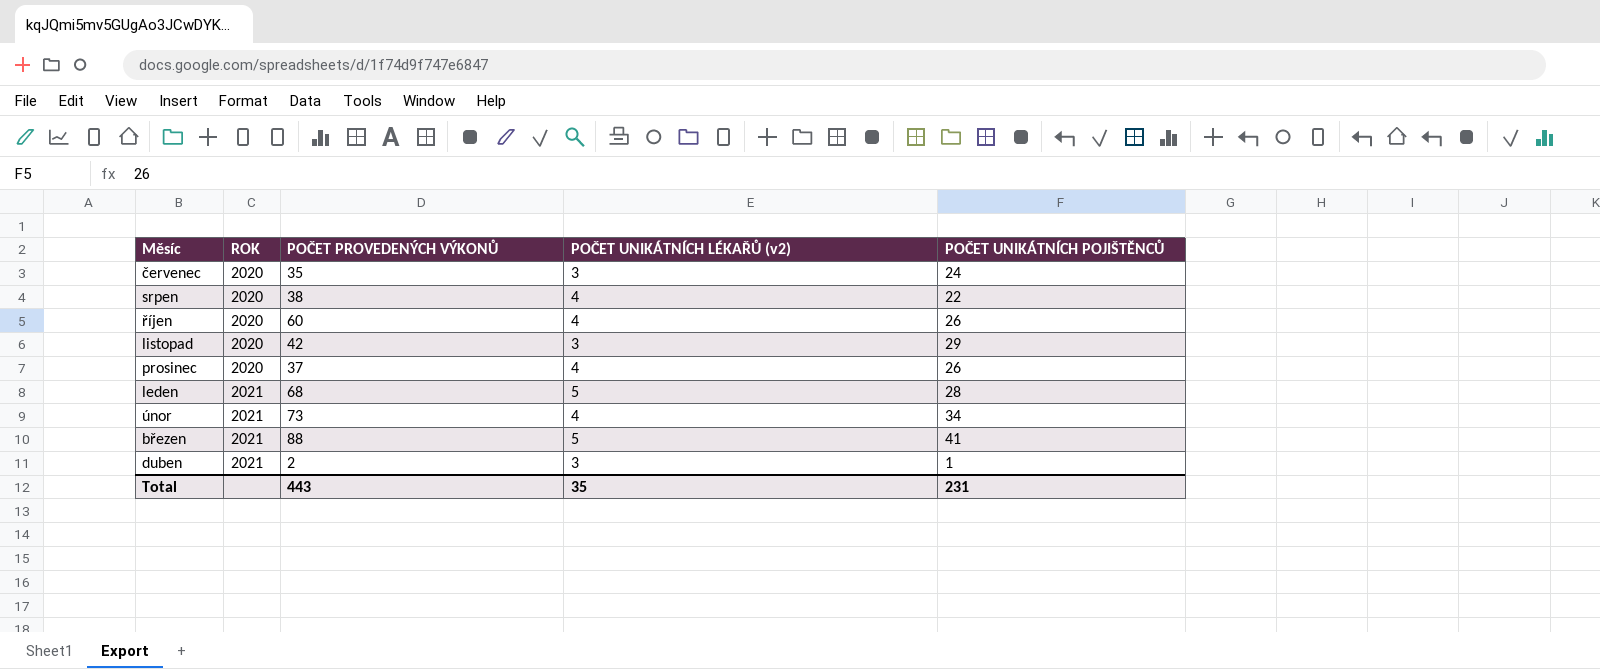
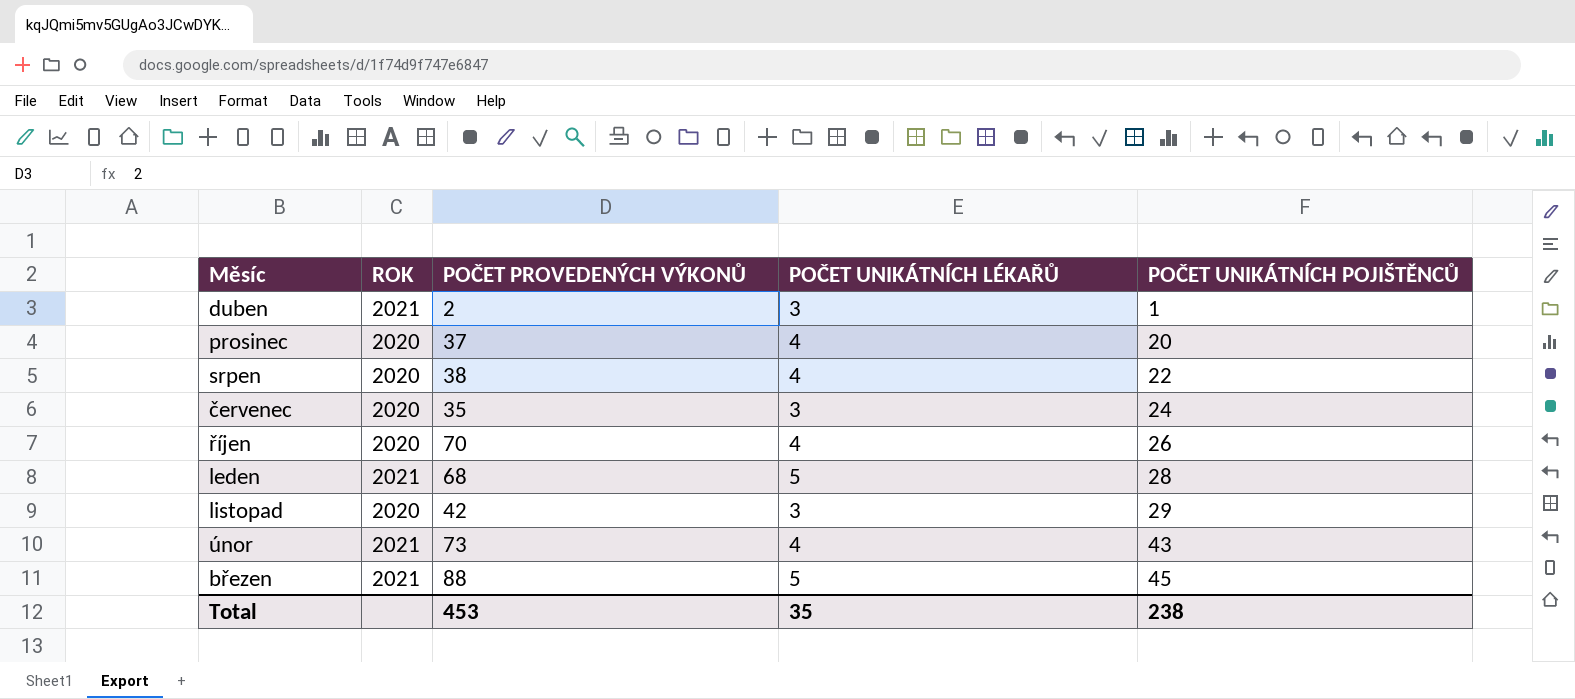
row order: ROK ascending -> POČET UNIKÁTNÍCH POJIŠTĚNCŮ ascending
column name: POČET UNIKÁTNÍCH LÉKAŘŮ (v2) -> POČET UNIKÁTNÍCH LÉKAŘŮ
prosinec | POČET UNIKÁTNÍCH POJIŠTĚNCŮ: 26 -> 20
říjen | POČET PROVEDENÝCH VÝKONŮ: 60 -> 70
únor | POČET UNIKÁTNÍCH POJIŠTĚNCŮ: 34 -> 43
březen | POČET UNIKÁTNÍCH POJIŠTĚNCŮ: 41 -> 45
Total | POČET PROVEDENÝCH VÝKONŮ: 443 -> 453
Total | POČET UNIKÁTNÍCH POJIŠTĚNCŮ: 231 -> 238

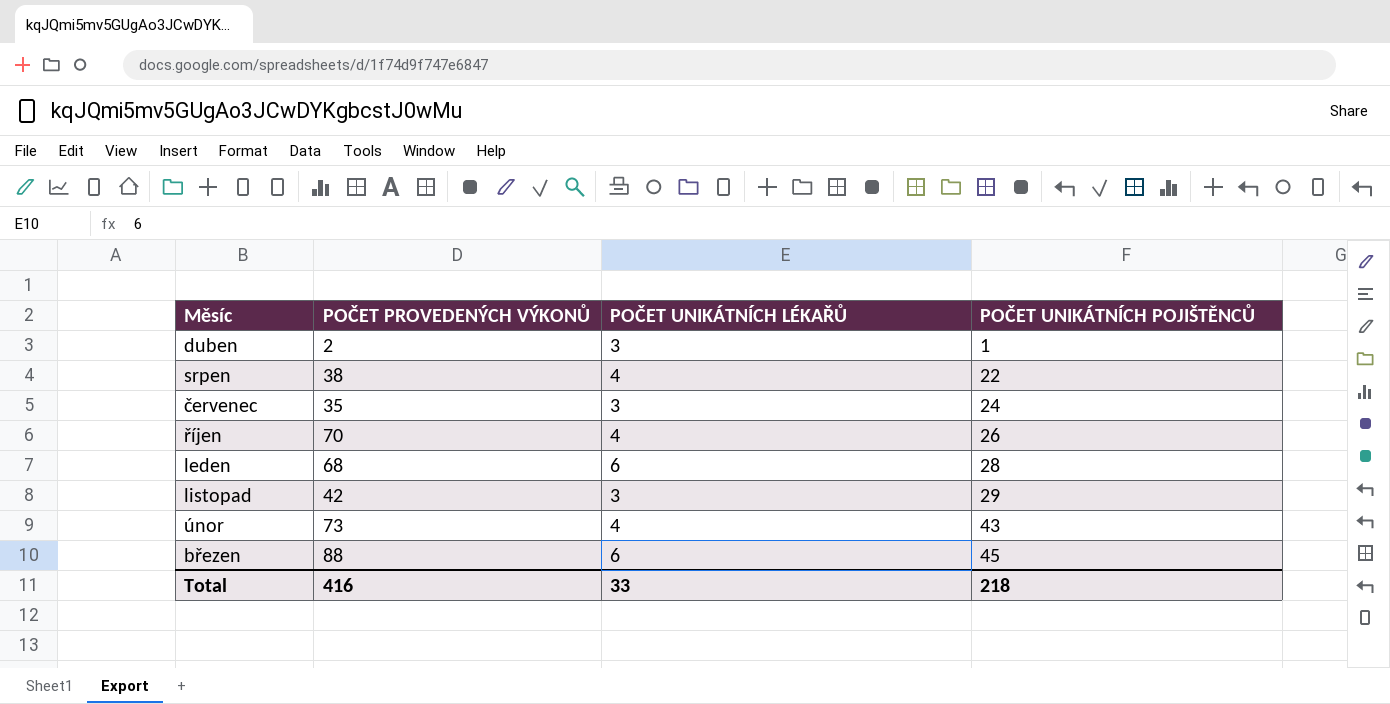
column ROK | position: 2 -> none
row prosinec: 2020 | 37 | 4 | 20 -> none
leden | POČET UNIKÁTNÍCH LÉKAŘŮ: 5 -> 6
březen | POČET UNIKÁTNÍCH LÉKAŘŮ: 5 -> 6
Total | POČET PROVEDENÝCH VÝKONŮ: 453 -> 416
Total | POČET UNIKÁTNÍCH LÉKAŘŮ: 35 -> 33
Total | POČET UNIKÁTNÍCH POJIŠTĚNCŮ: 238 -> 218

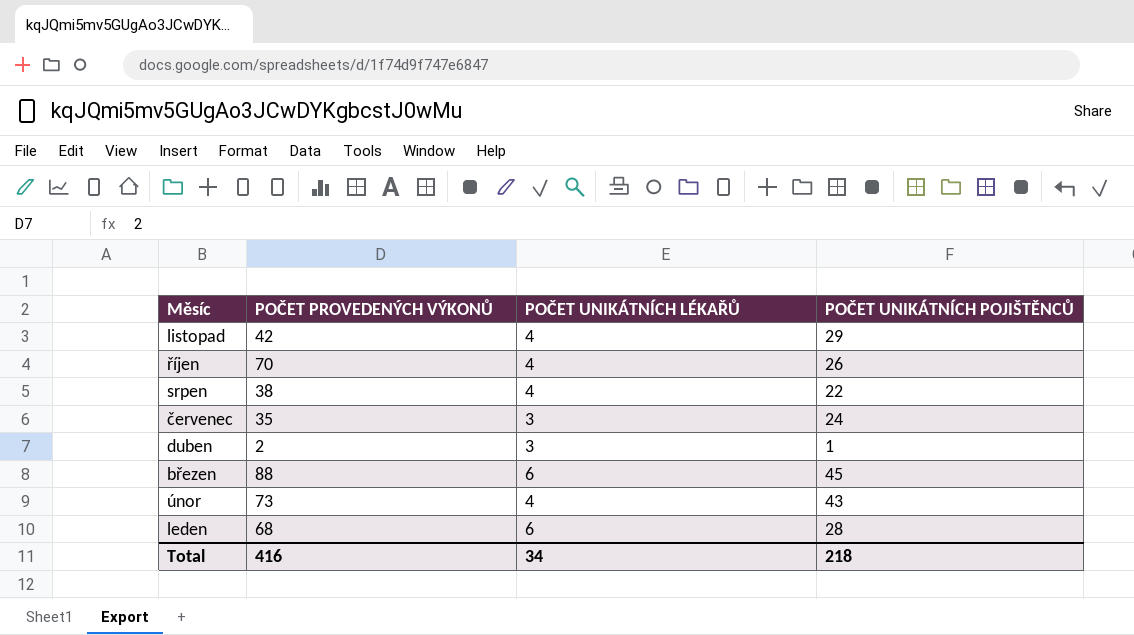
row order: POČET UNIKÁTNÍCH POJIŠTĚNCŮ ascending -> Měsíc descending
listopad | POČET UNIKÁTNÍCH LÉKAŘŮ: 3 -> 4
Total | POČET UNIKÁTNÍCH LÉKAŘŮ: 33 -> 34

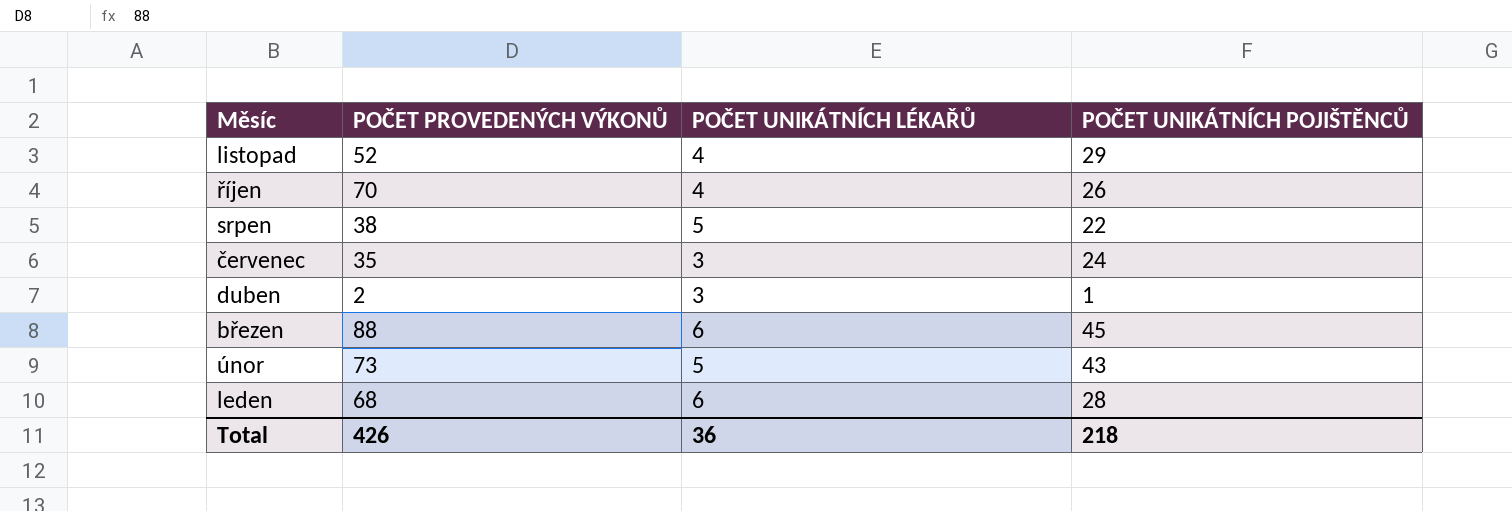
listopad | POČET PROVEDENÝCH VÝKONŮ: 42 -> 52
srpen | POČET UNIKÁTNÍCH LÉKAŘŮ: 4 -> 5
únor | POČET UNIKÁTNÍCH LÉKAŘŮ: 4 -> 5
Total | POČET PROVEDENÝCH VÝKONŮ: 416 -> 426
Total | POČET UNIKÁTNÍCH LÉKAŘŮ: 34 -> 36

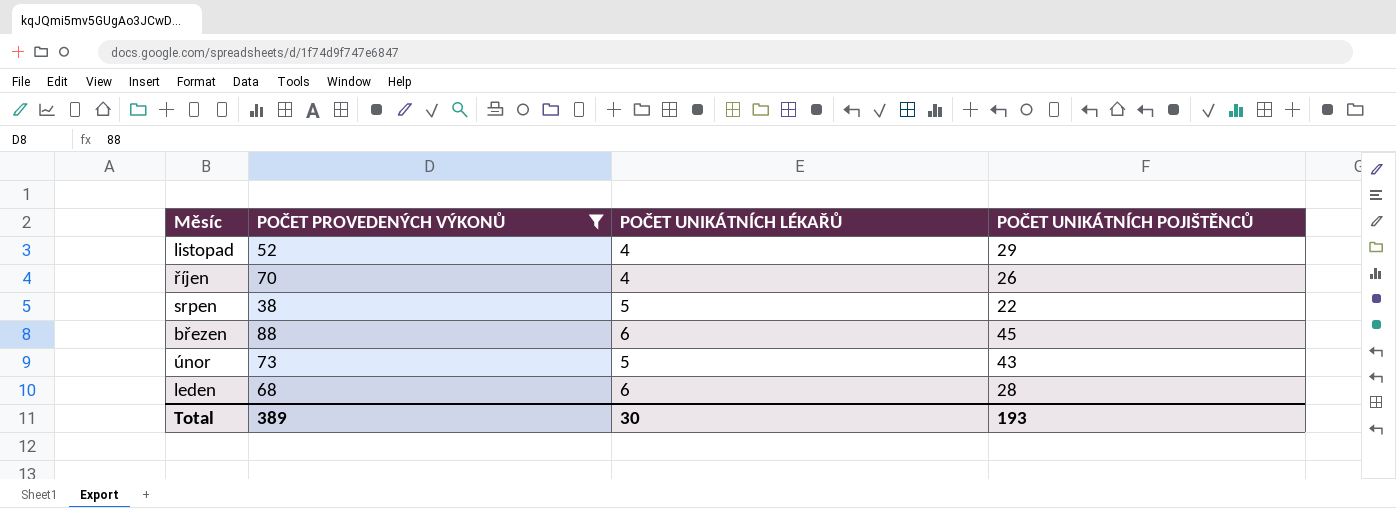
filter: none -> POČET PROVEDENÝCH VÝKONŮ >= 38
Total | POČET PROVEDENÝCH VÝKONŮ: 426 -> 389
Total | POČET UNIKÁTNÍCH LÉKAŘŮ: 36 -> 30
Total | POČET UNIKÁTNÍCH POJIŠTĚNCŮ: 218 -> 193

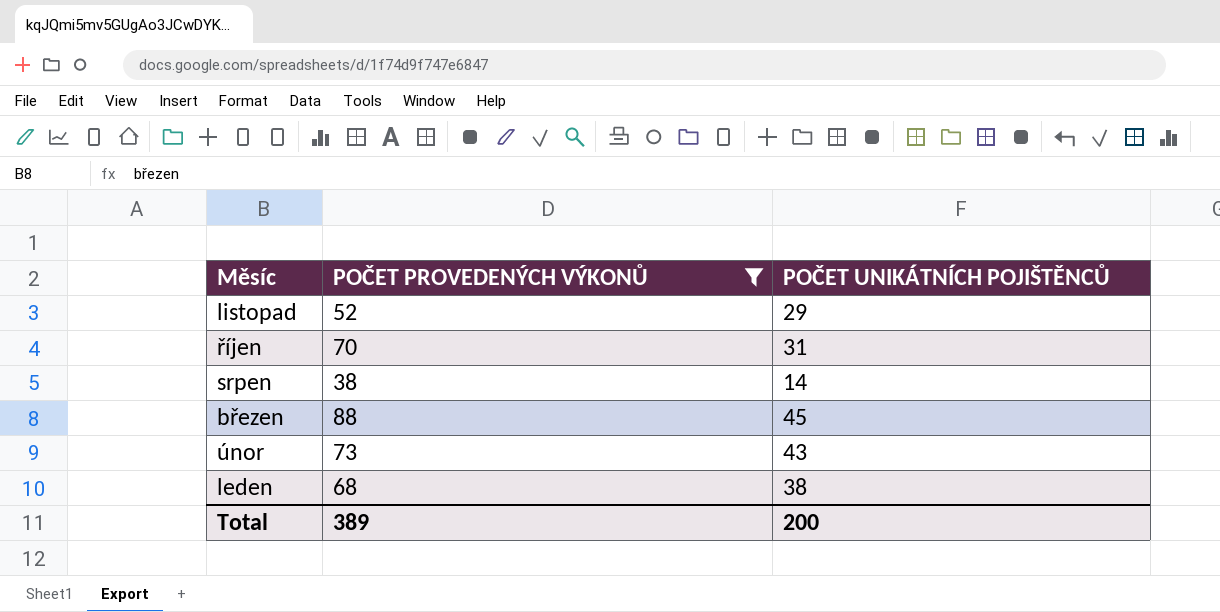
column POČET UNIKÁTNÍCH LÉKAŘŮ | position: 3 -> none
říjen | POČET UNIKÁTNÍCH POJIŠTĚNCŮ: 26 -> 31
srpen | POČET UNIKÁTNÍCH POJIŠTĚNCŮ: 22 -> 14
leden | POČET UNIKÁTNÍCH POJIŠTĚNCŮ: 28 -> 38
Total | POČET UNIKÁTNÍCH POJIŠTĚNCŮ: 193 -> 200

